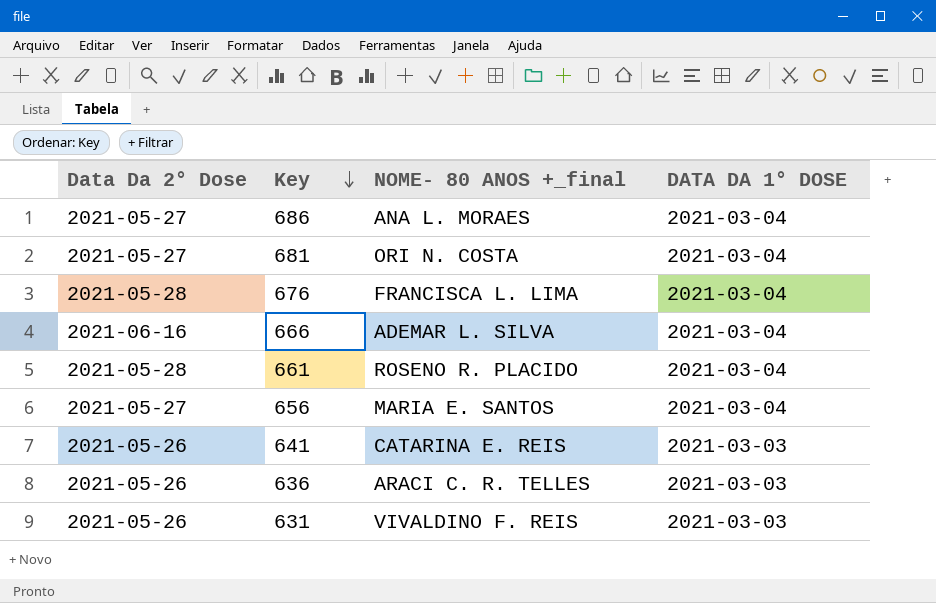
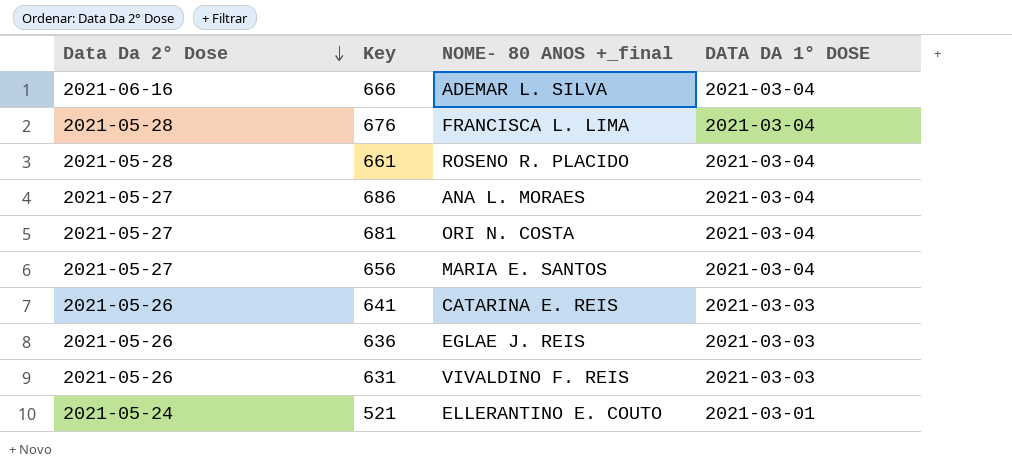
row order: Key descending -> Data Da 2° Dose descending
636 | NOME- 80 ANOS +_final: ARACI C. R. TELLES -> EGLAE J. REIS
row 521: none -> 2021-05-24 | ELLERANTINO E. COUTO | 2021-03-01

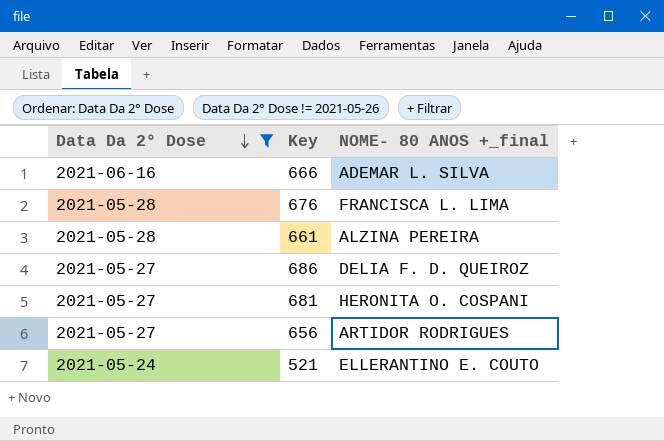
filter: none -> Data Da 2° Dose != 2021-05-26
column DATA DA 1° DOSE | position: 4 -> none
661 | NOME- 80 ANOS +_final: ROSENO R. PLACIDO -> ALZINA PEREIRA
686 | NOME- 80 ANOS +_final: ANA L. MORAES -> DELIA F. D. QUEIROZ
681 | NOME- 80 ANOS +_final: ORI N. COSTA -> HERONITA O. COSPANI
656 | NOME- 80 ANOS +_final: MARIA E. SANTOS -> ARTIDOR RODRIGUES

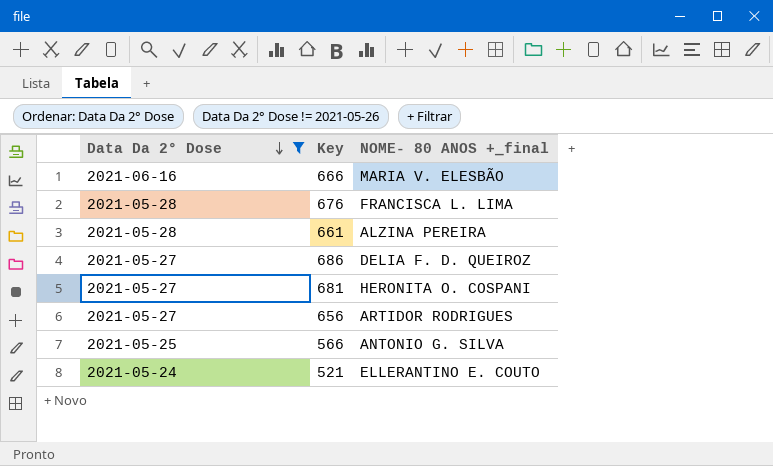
666 | NOME- 80 ANOS +_final: ADEMAR L. SILVA -> MARIA V. ELESBÃO
row 566: none -> 2021-05-25 | ANTONIO G. SILVA

